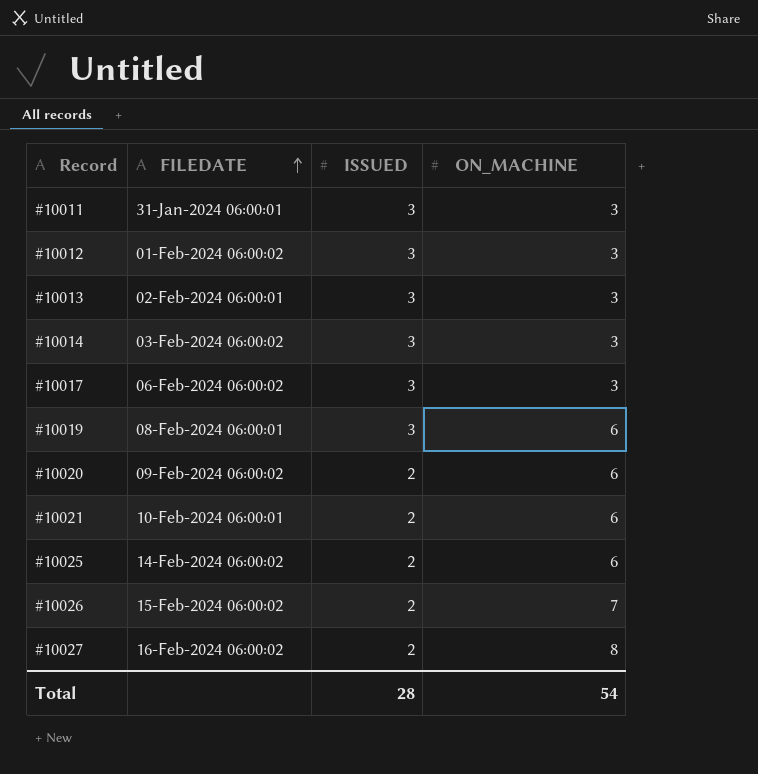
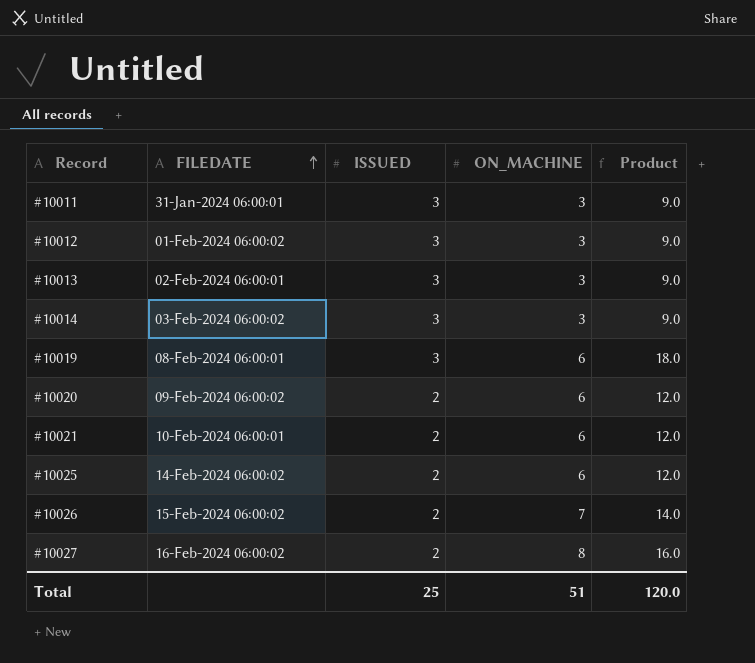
column Product | formula: none -> [ISSUED] * [ON_MACHINE]
row #10017: 06-Feb-2024 06:00:02 | 3 | 3 -> none
Total | ISSUED: 28 -> 25
Total | ON_MACHINE: 54 -> 51

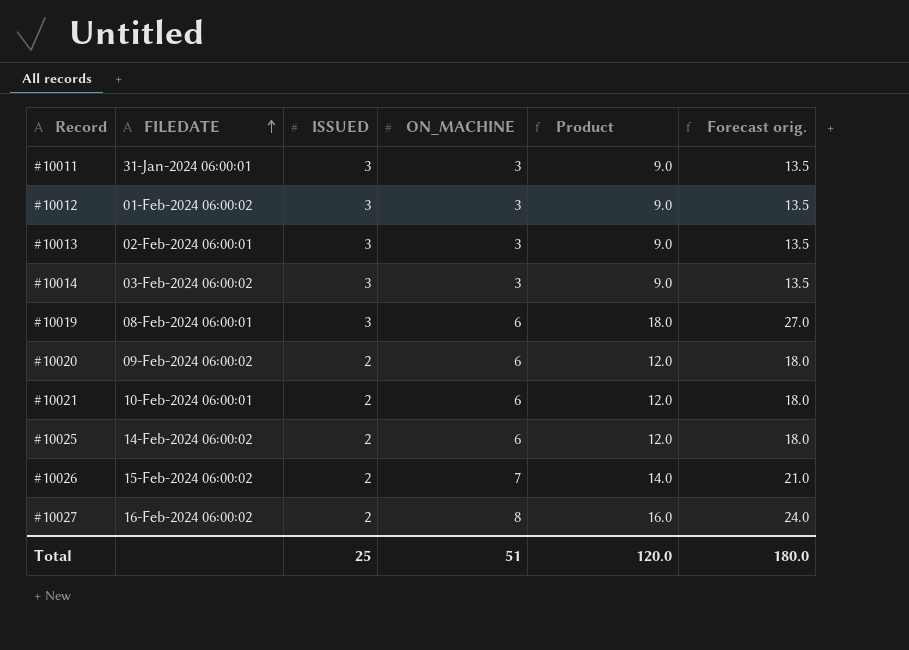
column Forecast orig. | formula: none -> [Product] * 1.5

